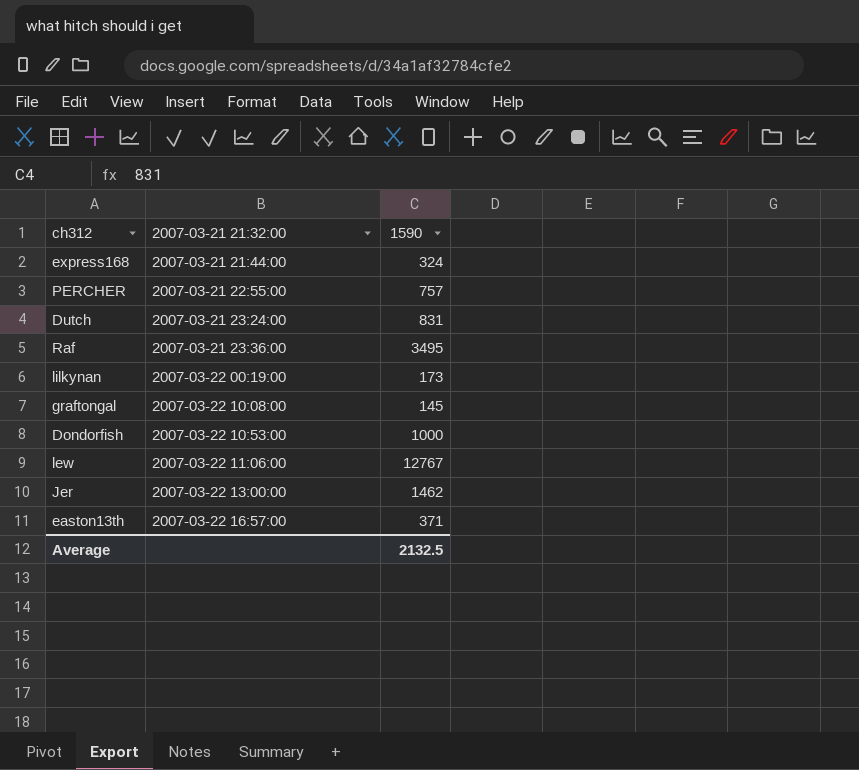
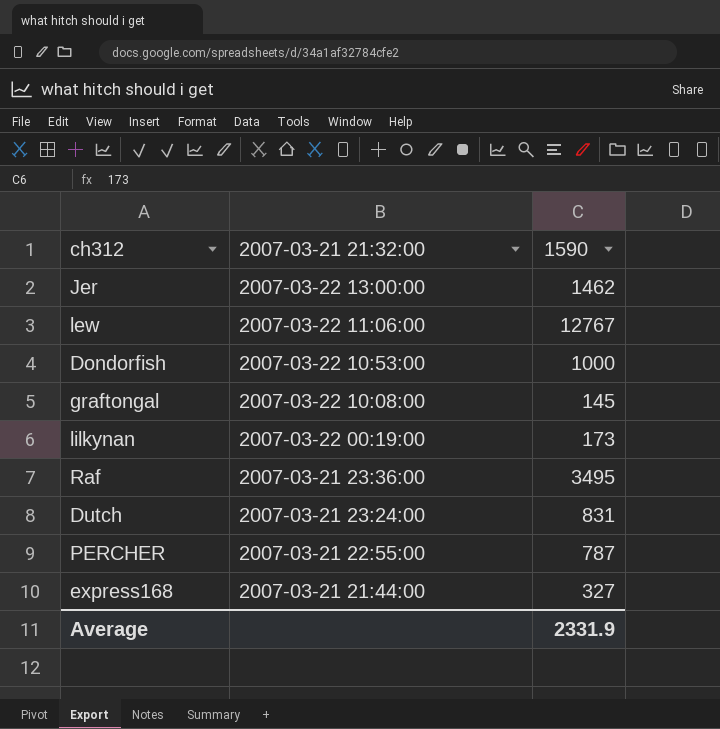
row order: 2007-03-21 21:32:00 ascending -> 2007-03-21 21:32:00 descending
row easton13th: 2007-03-22 16:57:00 | 371 -> none
PERCHER | 1590: 757 -> 787
express168 | 1590: 324 -> 327
Average | 1590: 2132.5 -> 2331.9

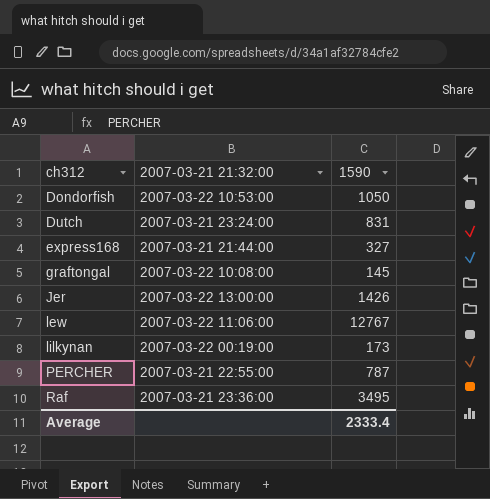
row order: 2007-03-21 21:32:00 descending -> ch312 ascending
Dondorfish | 1590: 1000 -> 1050
Jer | 1590: 1462 -> 1426
Average | 1590: 2331.9 -> 2333.4

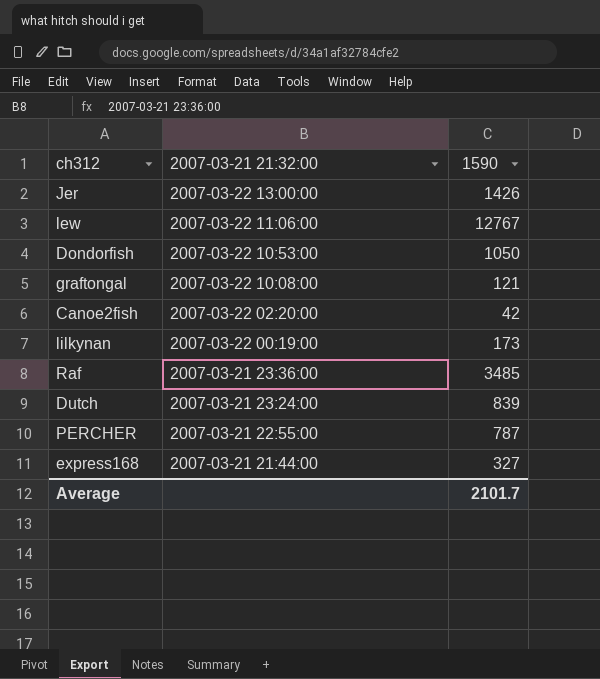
row order: ch312 ascending -> 2007-03-21 21:32:00 descending
graftongal | 1590: 145 -> 121
row Canoe2fish: none -> 2007-03-22 02:20:00 | 42
Raf | 1590: 3495 -> 3485
Dutch | 1590: 831 -> 839
Average | 1590: 2333.4 -> 2101.7

